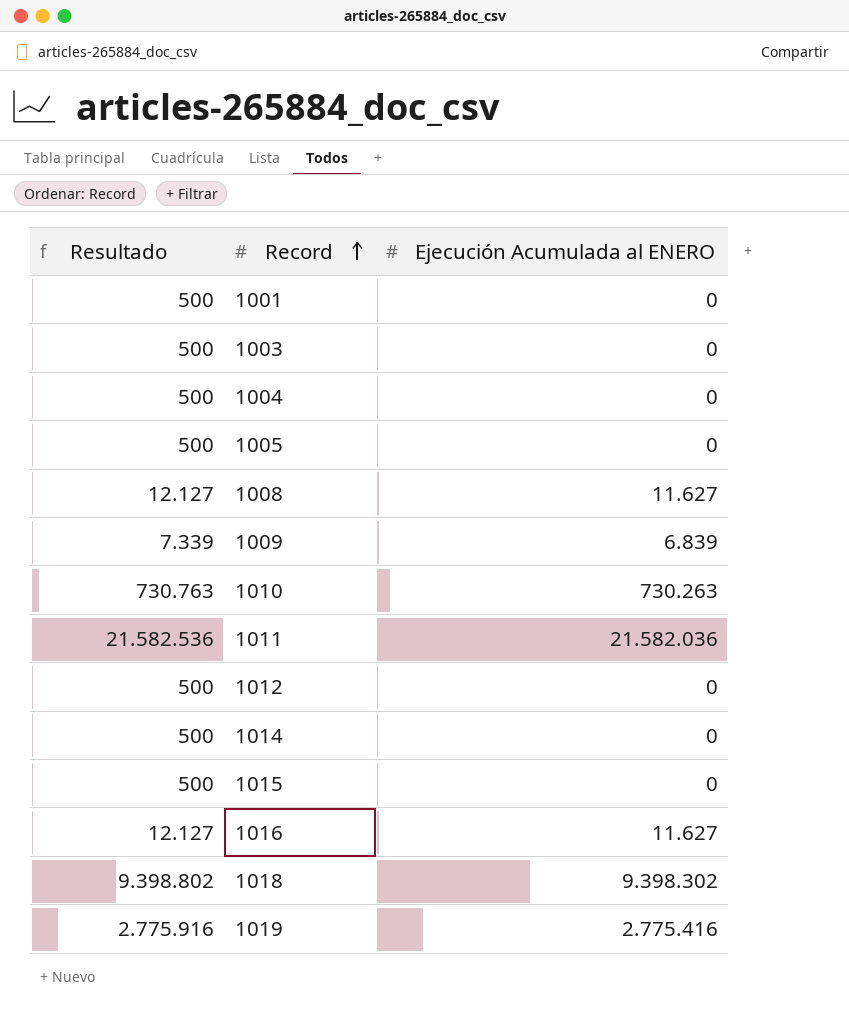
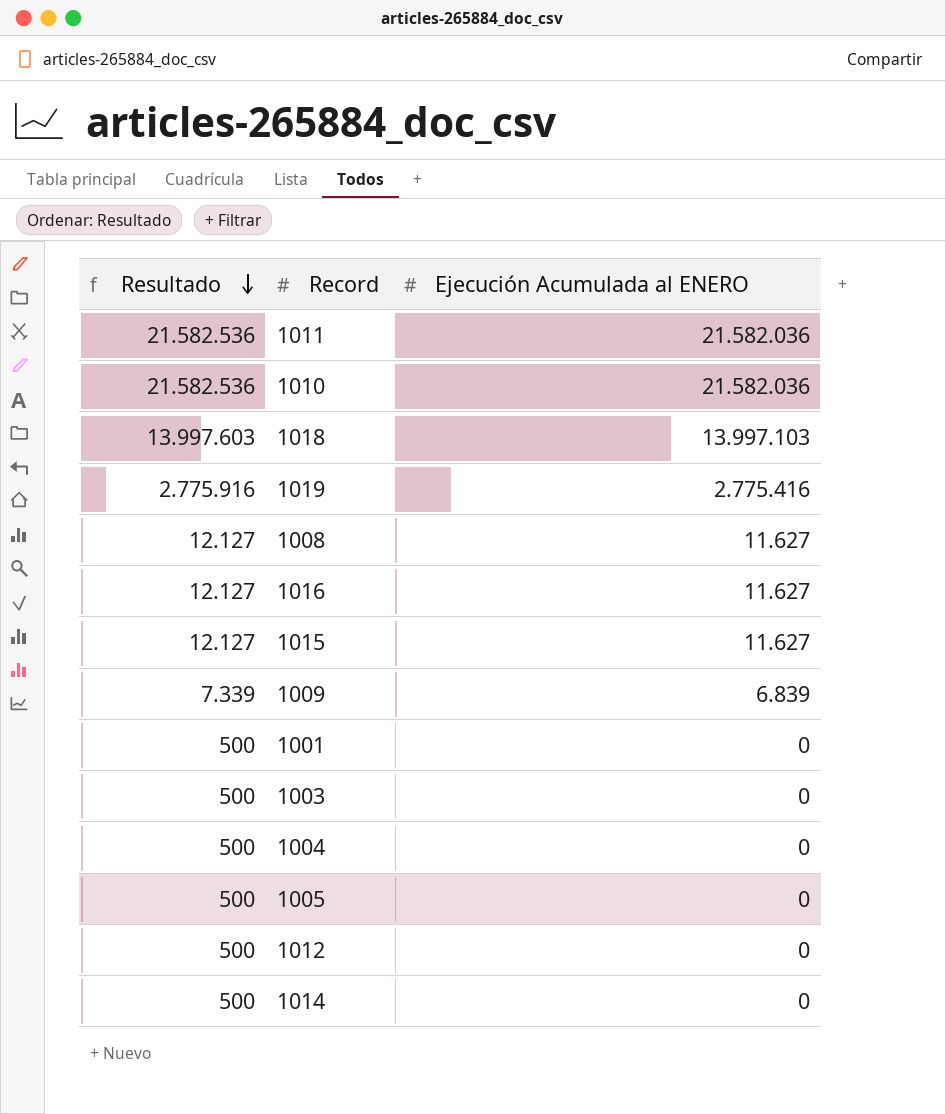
row order: Record ascending -> Resultado descending
1010 | Resultado: 730.763 -> 21.582.536
1010 | Ejecución Acumulada al ENERO: 730.263 -> 21.582.036
1018 | Resultado: 9.398.802 -> 13.997.603
1018 | Ejecución Acumulada al ENERO: 9.398.302 -> 13.997.103
1015 | Resultado: 500 -> 12.127
1015 | Ejecución Acumulada al ENERO: 0 -> 11.627

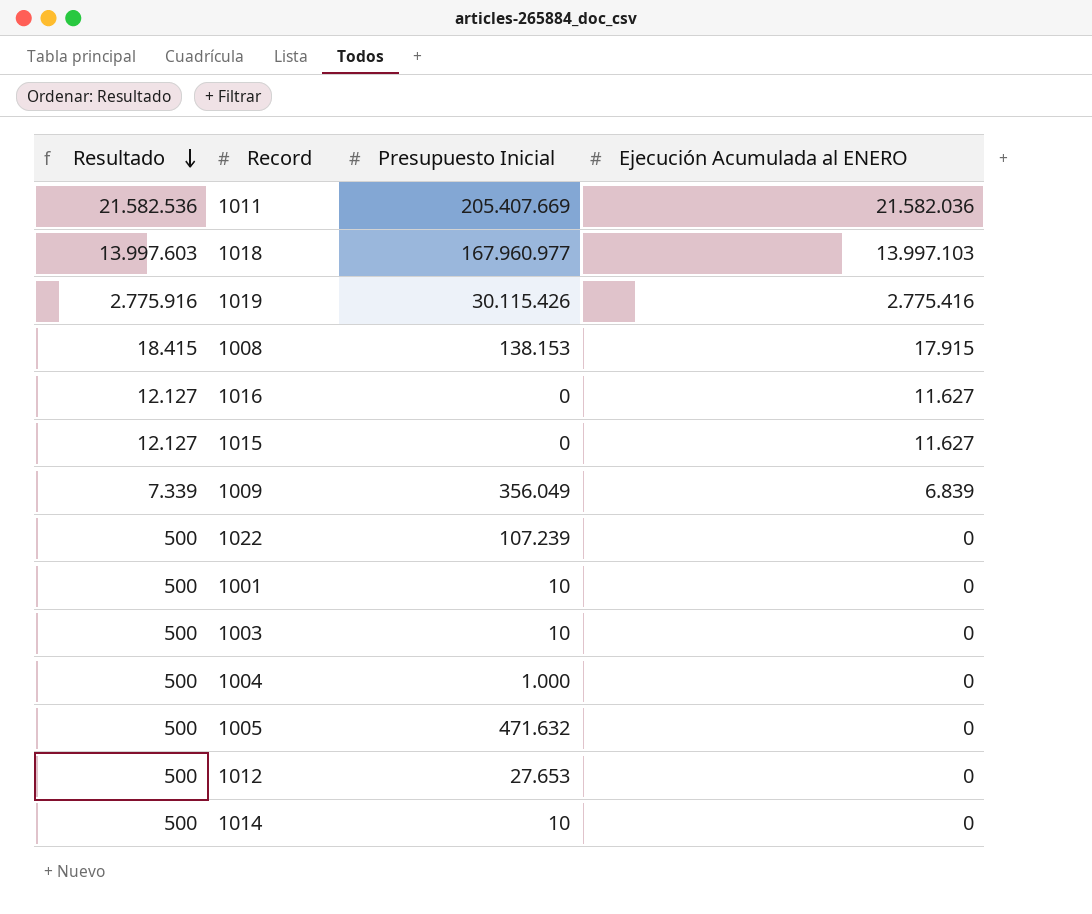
column Presupuesto Inicial | position: none -> 3
row 1010: 21.582.536 | 21.582.036 -> none
1008 | Resultado: 12.127 -> 18.415
1008 | Ejecución Acumulada al ENERO: 11.627 -> 17.915
row 1022: none -> 500 | 107.239 | 0

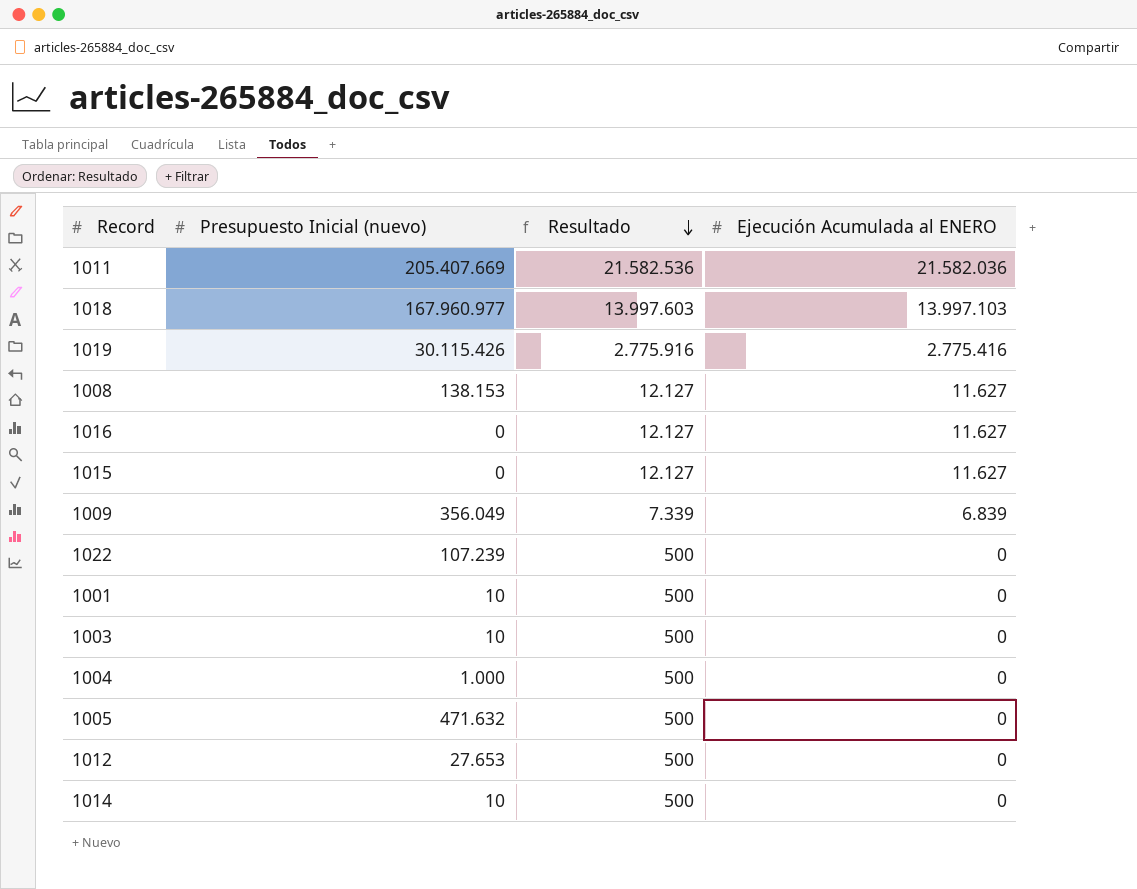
column name: Presupuesto Inicial -> Presupuesto Inicial (nuevo)
column Resultado | position: 1 -> 3
1008 | Resultado: 18.415 -> 12.127
1008 | Ejecución Acumulada al ENERO: 17.915 -> 11.627

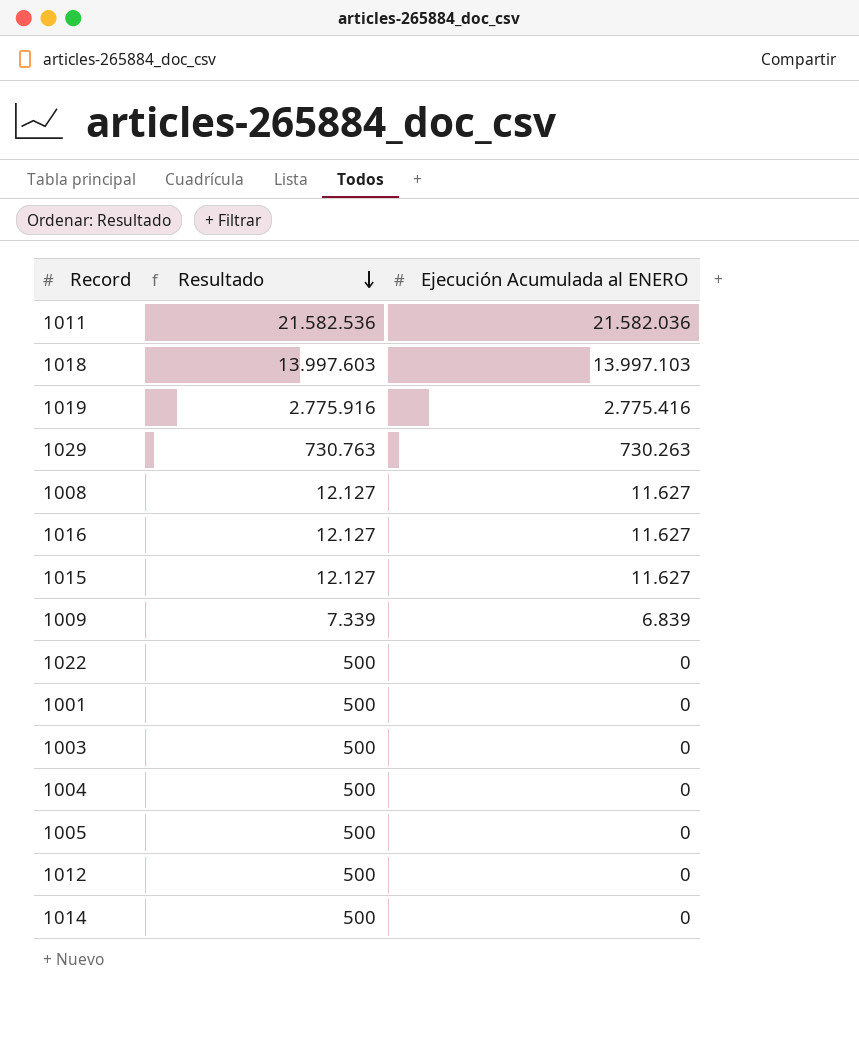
column Presupuesto Inicial (nuevo) | position: 2 -> none
row 1029: none -> 730.763 | 730.263

